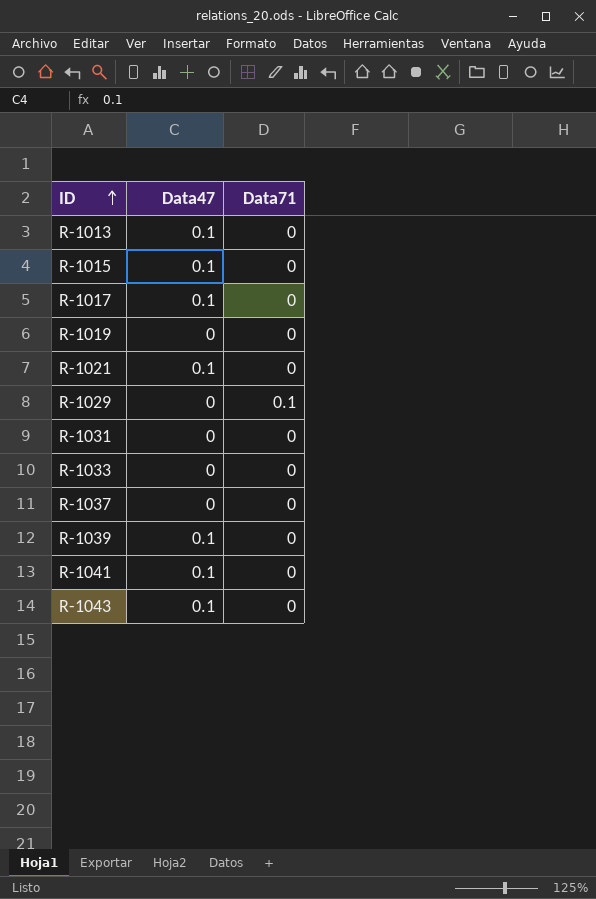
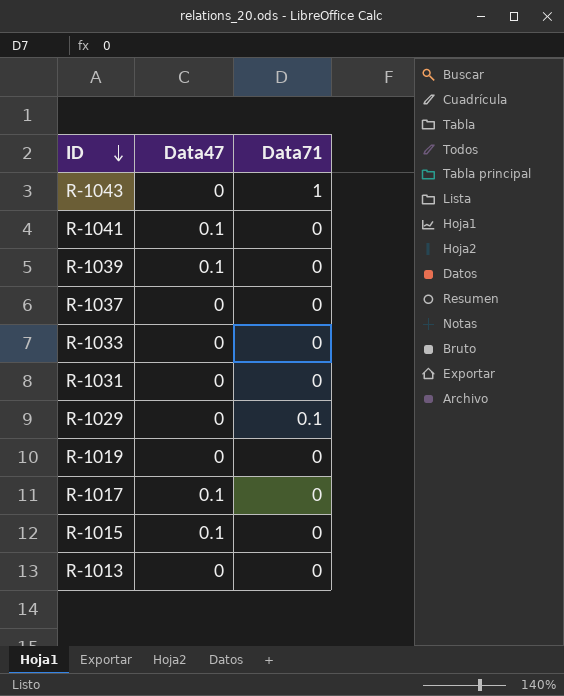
row order: ID ascending -> ID descending
row R-1021: 0.1 | 0 -> none
R-1043 | Data47: 0.1 -> 0
R-1043 | Data71: 0 -> 1
R-1013 | Data47: 0.1 -> 0

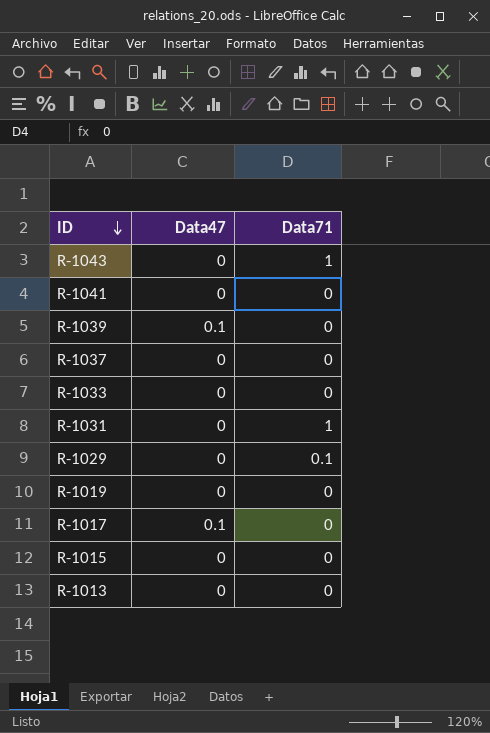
R-1041 | Data47: 0.1 -> 0
R-1031 | Data71: 0 -> 1
R-1015 | Data47: 0.1 -> 0

